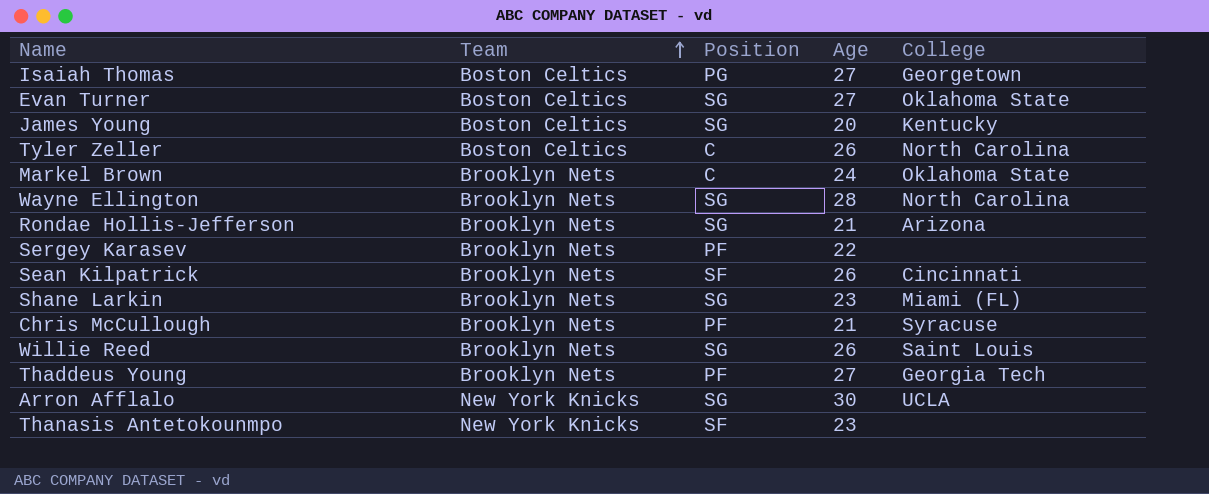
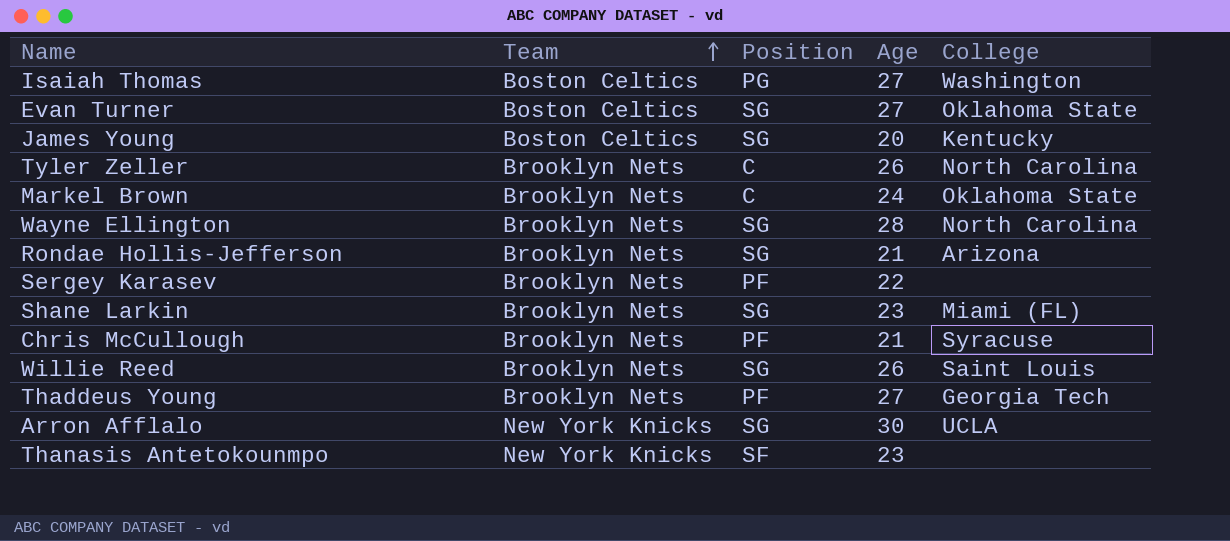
row Sean Kilpatrick: Brooklyn Nets | SF | 26 | Cincinnati -> none
Isaiah Thomas | College: Georgetown -> Washington
Tyler Zeller | Team: Boston Celtics -> Brooklyn Nets

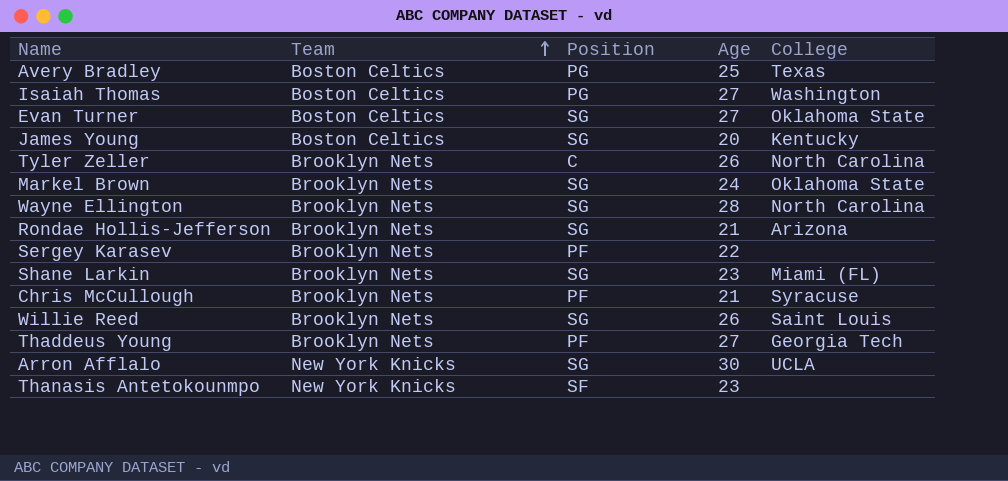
row Avery Bradley: none -> Boston Celtics | PG | 25 | Texas
Markel Brown | Position: C -> SG

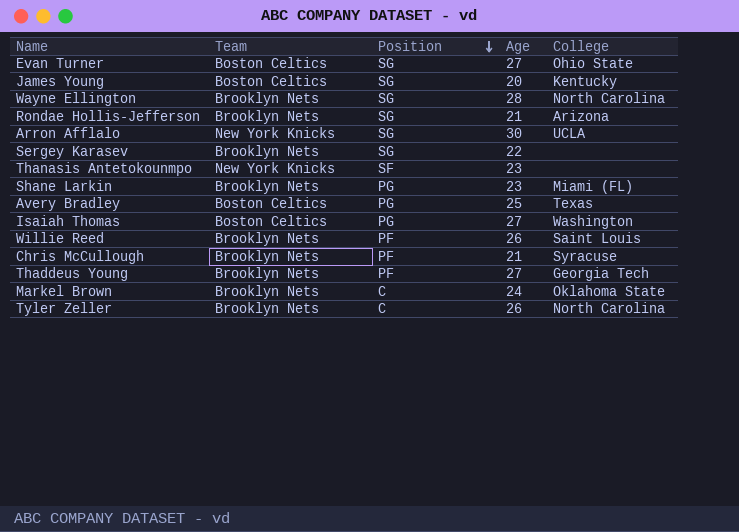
row order: Team ascending -> Position descending
Evan Turner | College: Oklahoma State -> Ohio State
Sergey Karasev | Position: PF -> SG
Shane Larkin | Position: SG -> PG
Willie Reed | Position: SG -> PF
Markel Brown | Position: SG -> C

